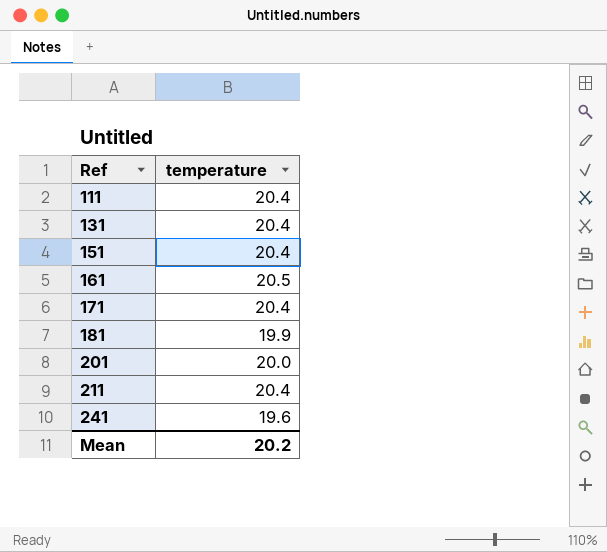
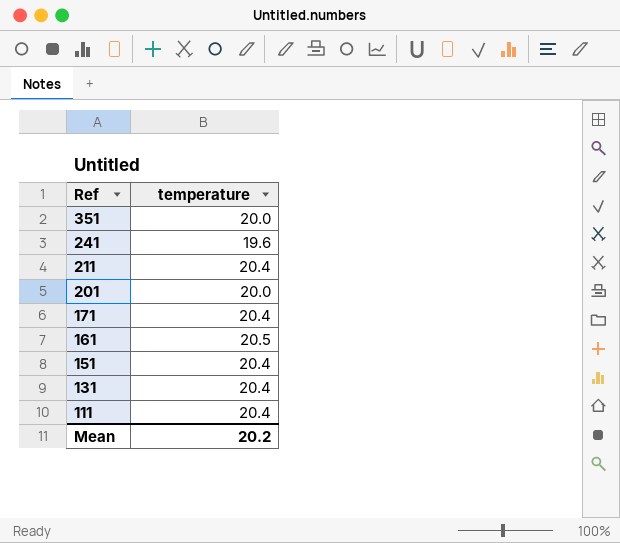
row order: Ref ascending -> Ref descending
row 181: 19.9 -> none
row 351: none -> 20.0

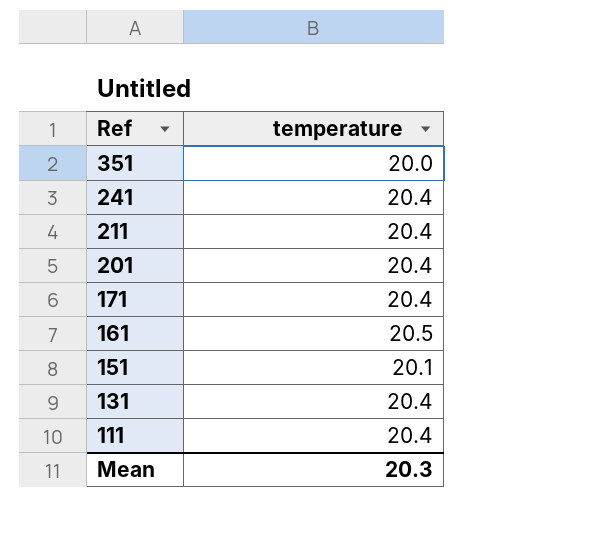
241 | temperature: 19.6 -> 20.4
201 | temperature: 20.0 -> 20.4
151 | temperature: 20.4 -> 20.1
Mean | temperature: 20.2 -> 20.3

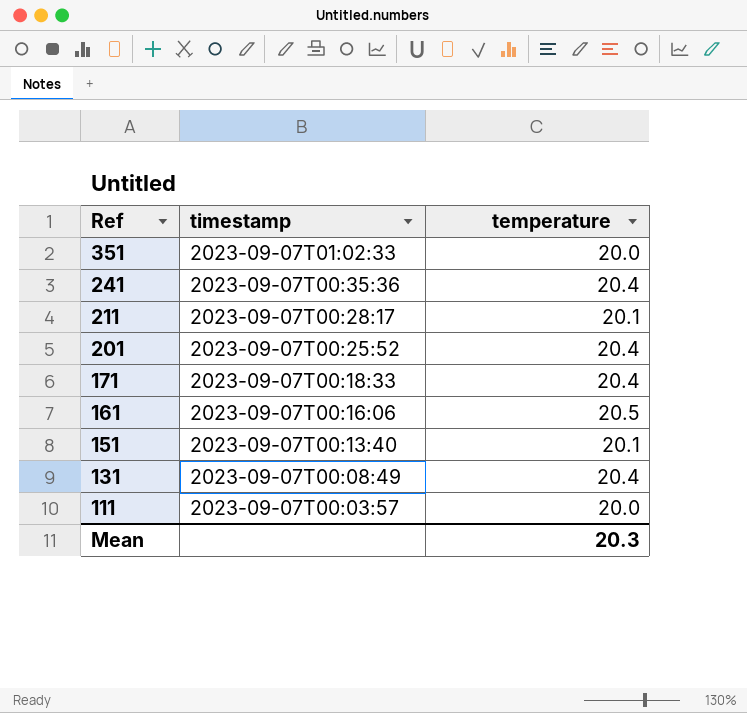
column timestamp | position: none -> 2
211 | temperature: 20.4 -> 20.1
111 | temperature: 20.4 -> 20.0

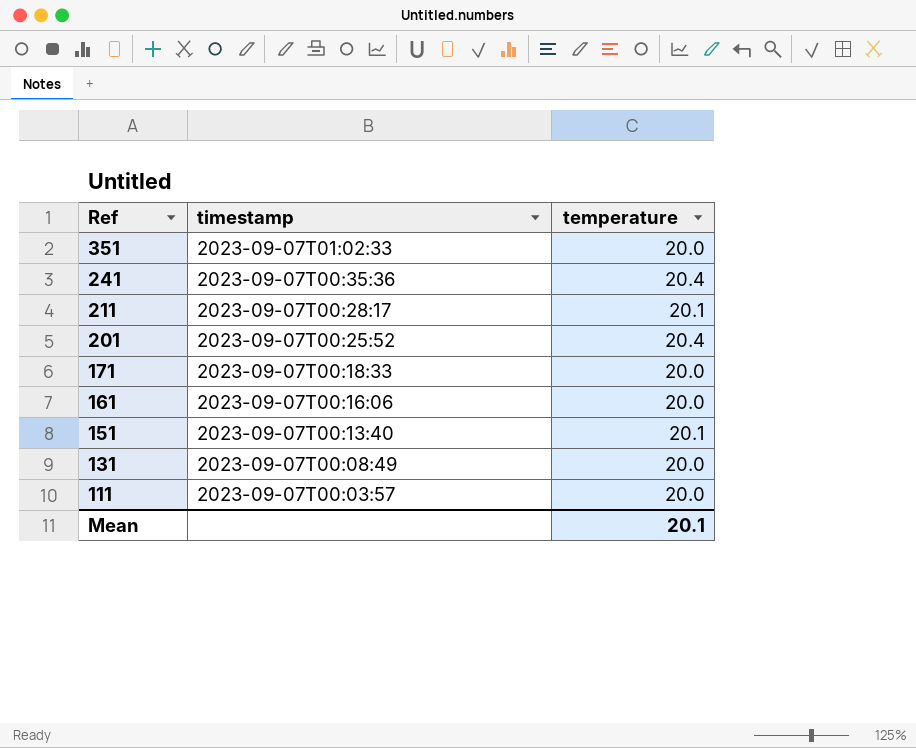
171 | temperature: 20.4 -> 20.0
161 | temperature: 20.5 -> 20.0
131 | temperature: 20.4 -> 20.0
Mean | temperature: 20.3 -> 20.1

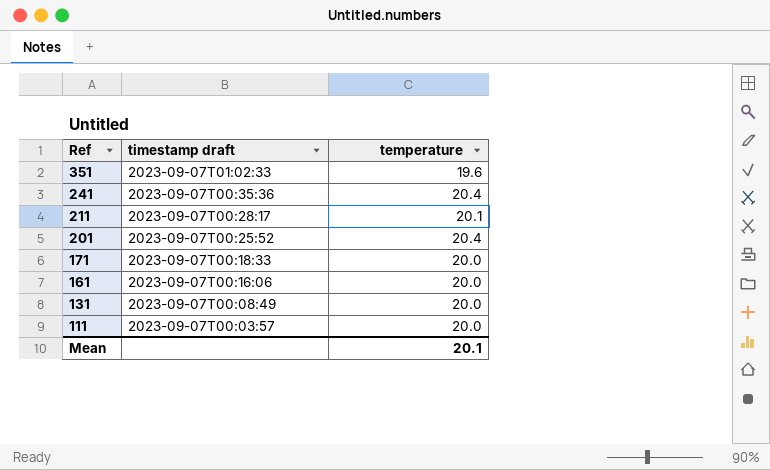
column name: timestamp -> timestamp draft
row 151: 2023-09-07T00:13:40 | 20.1 -> none
351 | temperature: 20.0 -> 19.6

